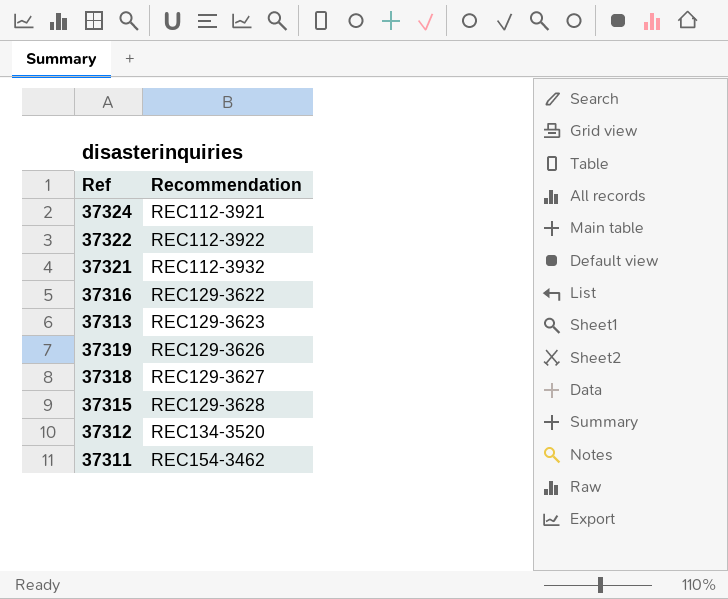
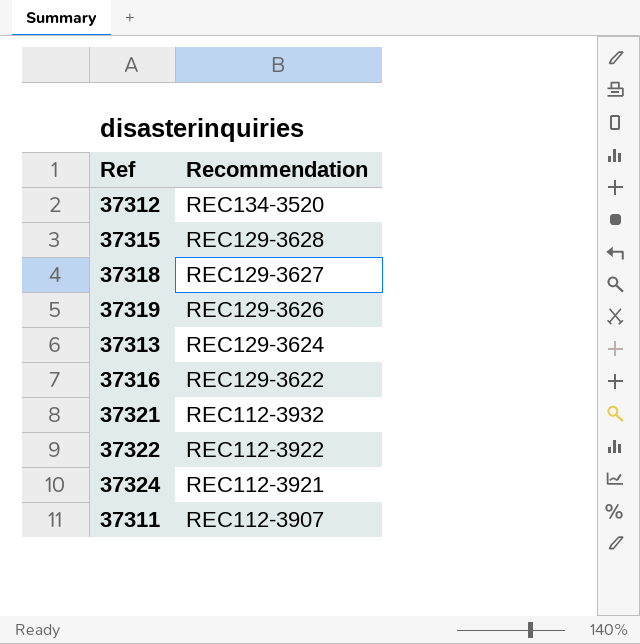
row order: Recommendation ascending -> Recommendation descending
37313 | Recommendation: REC129-3623 -> REC129-3624
37311 | Recommendation: REC154-3462 -> REC112-3907

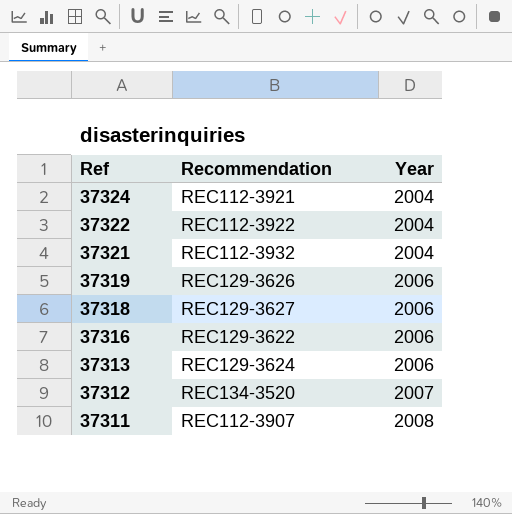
row order: Recommendation descending -> Ref descending
column Year | position: none -> 3
row 37315: REC129-3628 -> none

